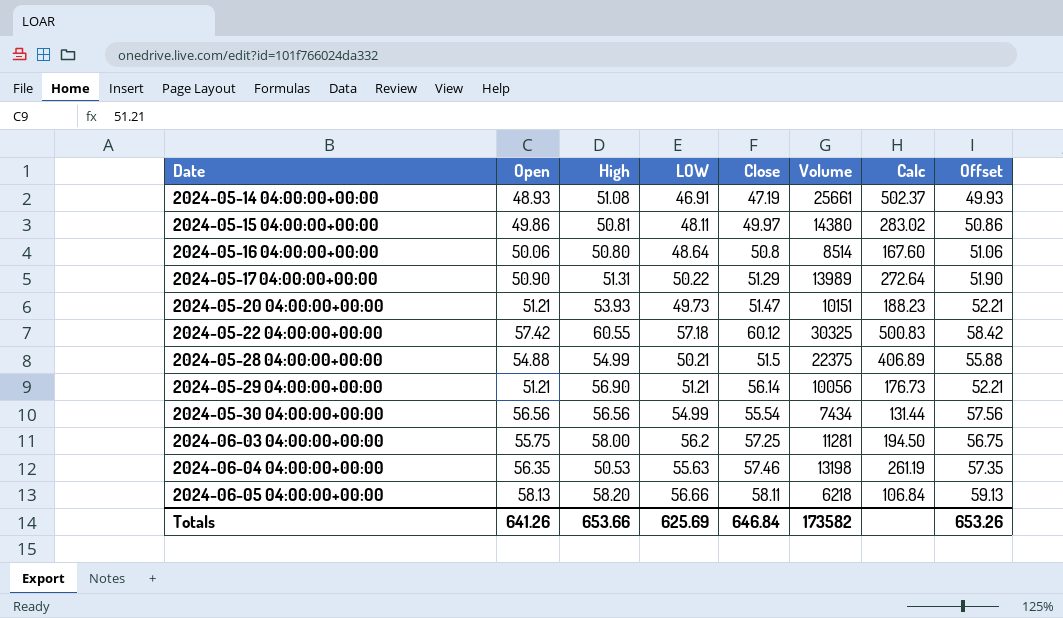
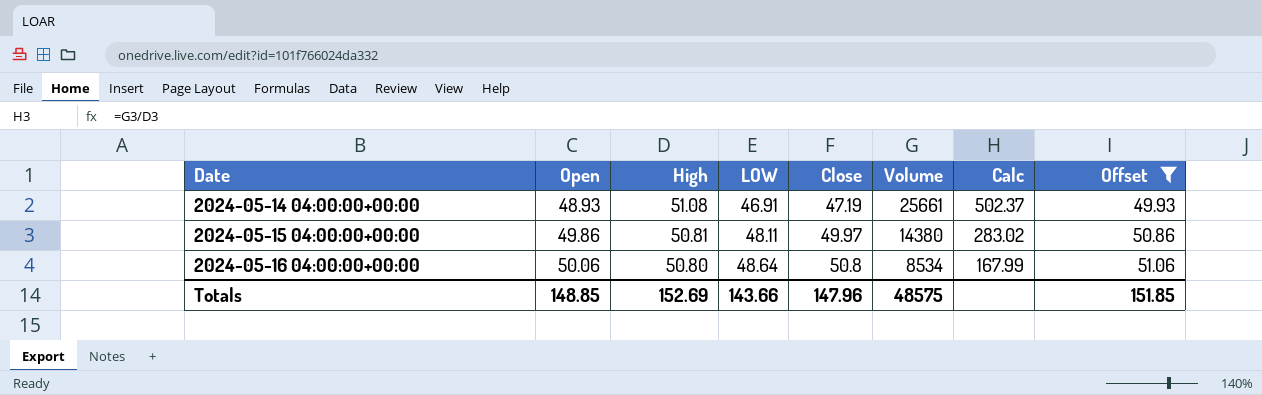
filter: none -> Offset <= 51.06
2024-05-16 04:00:00+00:00 | Volume: 8514 -> 8534
2024-05-16 04:00:00+00:00 | Calc: 167.60 -> 167.99
Totals | Open: 641.26 -> 148.85
Totals | High: 653.66 -> 152.69
Totals | LOW: 625.69 -> 143.66
Totals | Close: 646.84 -> 147.96
Totals | Volume: 173582 -> 48575
Totals | Offset: 653.26 -> 151.85

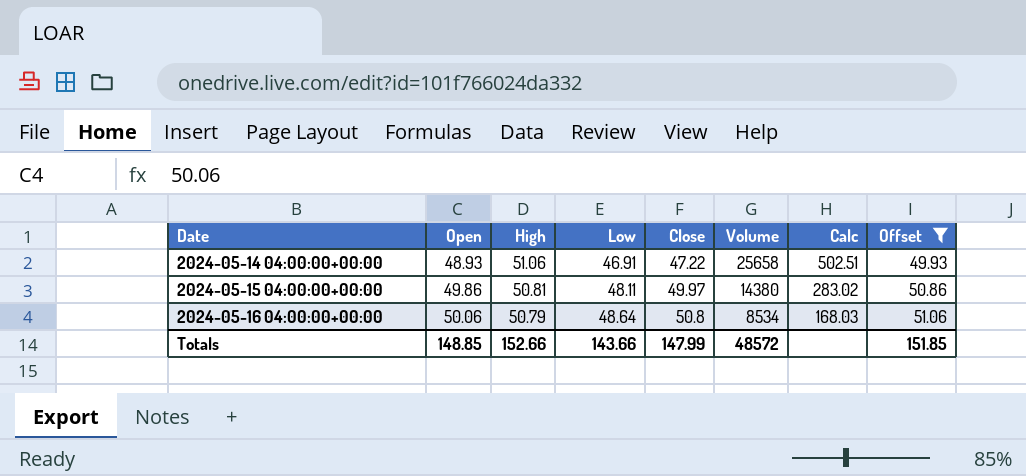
column name: LOW -> Low
2024-05-14 04:00:00+00:00 | High: 51.08 -> 51.06
2024-05-14 04:00:00+00:00 | Close: 47.19 -> 47.22
2024-05-14 04:00:00+00:00 | Volume: 25661 -> 25658
2024-05-14 04:00:00+00:00 | Calc: 502.37 -> 502.51
2024-05-16 04:00:00+00:00 | High: 50.80 -> 50.79
2024-05-16 04:00:00+00:00 | Calc: 167.99 -> 168.03
Totals | High: 152.69 -> 152.66
Totals | Close: 147.96 -> 147.99
Totals | Volume: 48575 -> 48572

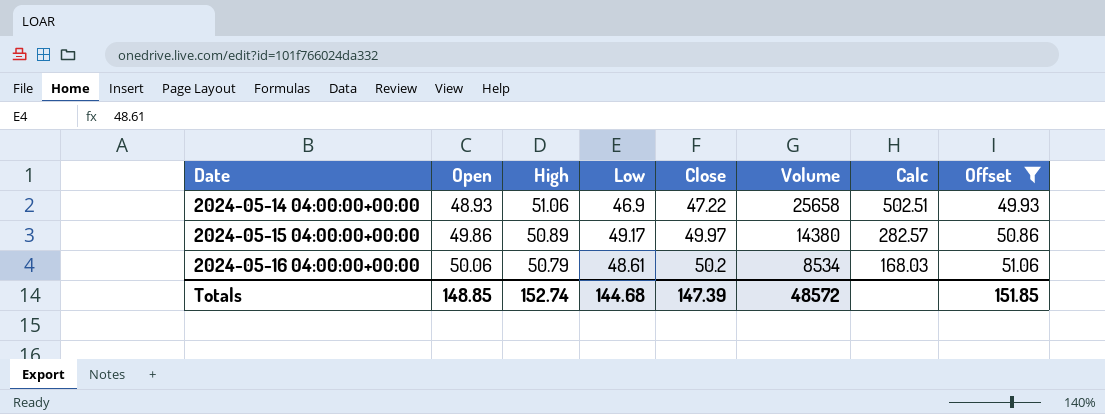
2024-05-14 04:00:00+00:00 | Low: 46.91 -> 46.9
2024-05-15 04:00:00+00:00 | High: 50.81 -> 50.89
2024-05-15 04:00:00+00:00 | Low: 48.11 -> 49.17
2024-05-15 04:00:00+00:00 | Calc: 283.02 -> 282.57
2024-05-16 04:00:00+00:00 | Low: 48.64 -> 48.61
2024-05-16 04:00:00+00:00 | Close: 50.8 -> 50.2
Totals | High: 152.66 -> 152.74
Totals | Low: 143.66 -> 144.68
Totals | Close: 147.99 -> 147.39

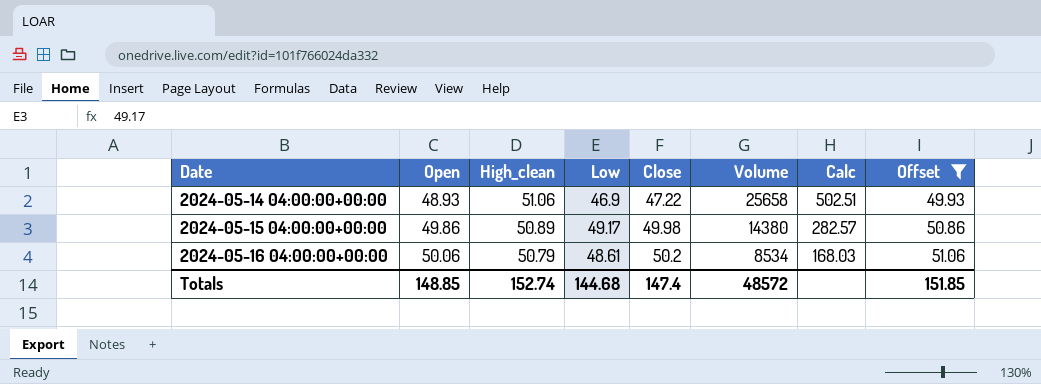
column name: High -> High_clean
2024-05-15 04:00:00+00:00 | Close: 49.97 -> 49.98
Totals | Close: 147.39 -> 147.4

